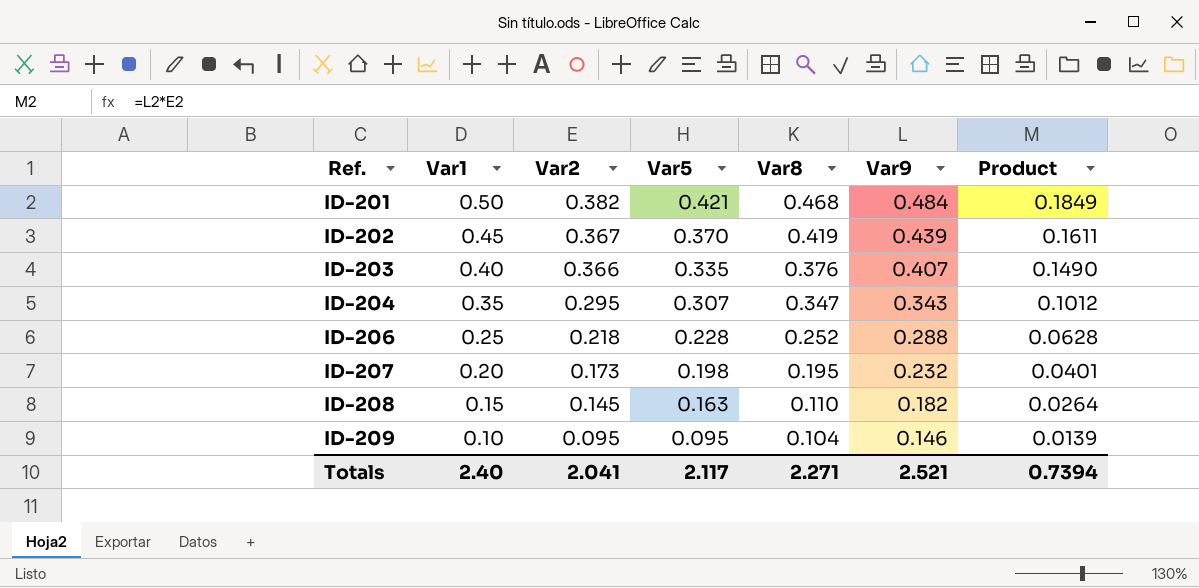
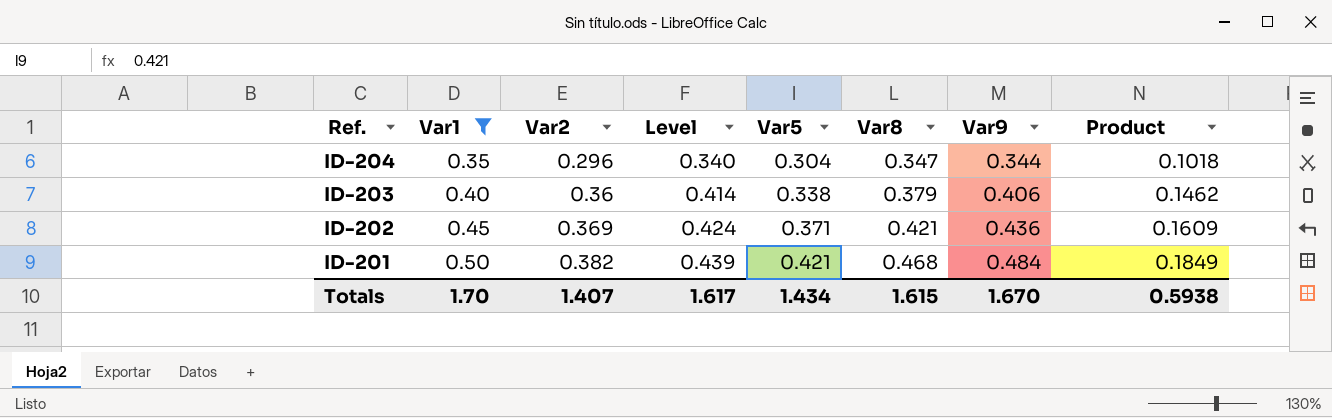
filter: none -> Var1 >= 0.35
row order: Ref. ascending -> Ref. descending
column Level | formula: none -> [Var2] * 1.15
ID-204 | Var2: 0.295 -> 0.296
ID-204 | Var5: 0.307 -> 0.304
ID-204 | Var9: 0.343 -> 0.344
ID-204 | Product: 0.1012 -> 0.1018
ID-203 | Var2: 0.366 -> 0.36
ID-203 | Var5: 0.335 -> 0.338
ID-203 | Var8: 0.376 -> 0.379
ID-203 | Var9: 0.407 -> 0.406
ID-203 | Product: 0.1490 -> 0.1462
ID-202 | Var2: 0.367 -> 0.369
ID-202 | Var5: 0.370 -> 0.371
ID-202 | Var8: 0.419 -> 0.421
ID-202 | Var9: 0.439 -> 0.436
ID-202 | Product: 0.1611 -> 0.1609
Totals | Var1: 2.40 -> 1.70
Totals | Var2: 2.041 -> 1.407
Totals | Var5: 2.117 -> 1.434
Totals | Var8: 2.271 -> 1.615
Totals | Var9: 2.521 -> 1.670
Totals | Product: 0.7394 -> 0.5938

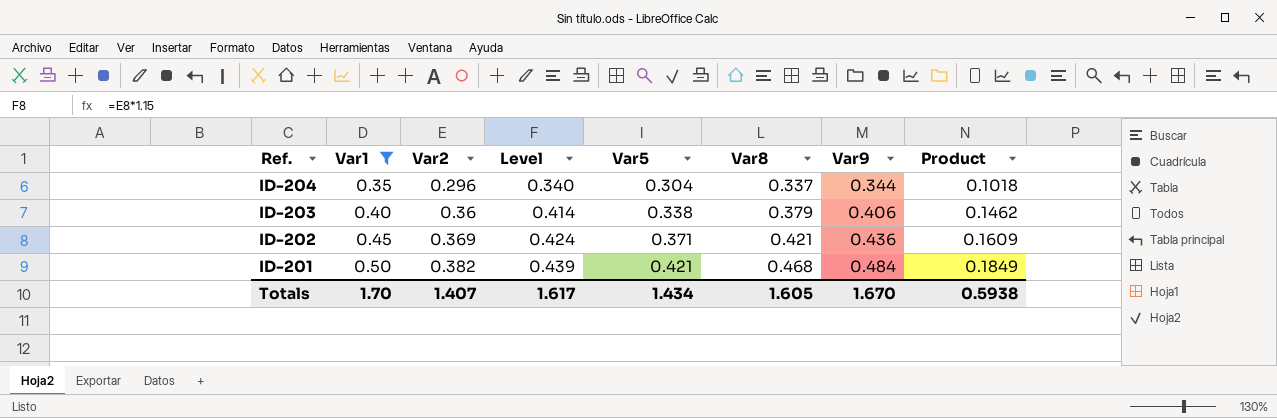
ID-204 | Var8: 0.347 -> 0.337
Totals | Var8: 1.615 -> 1.605

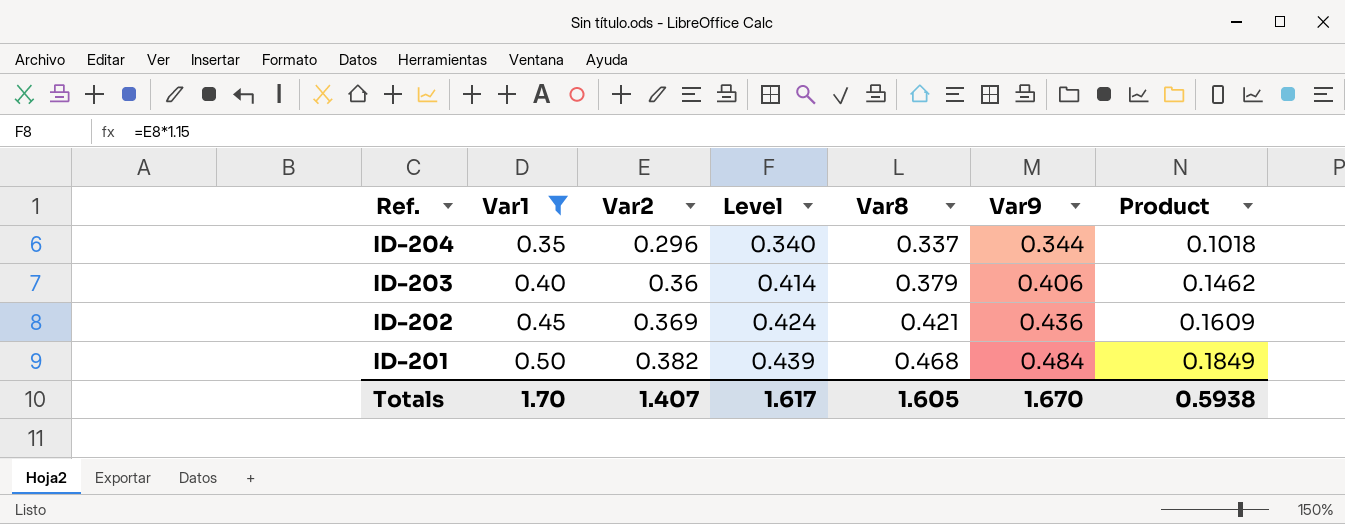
column Var5 | position: 5 -> none

